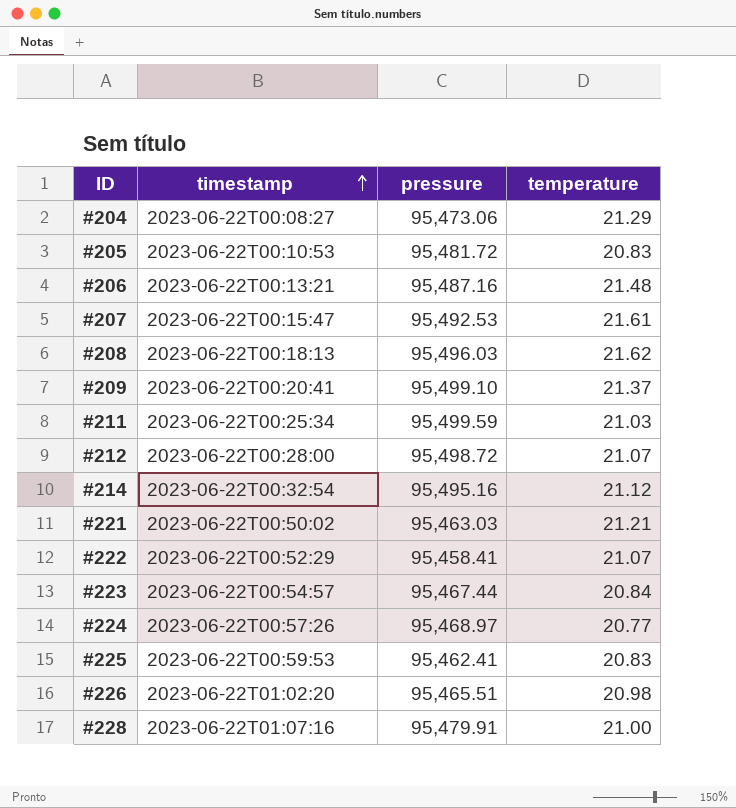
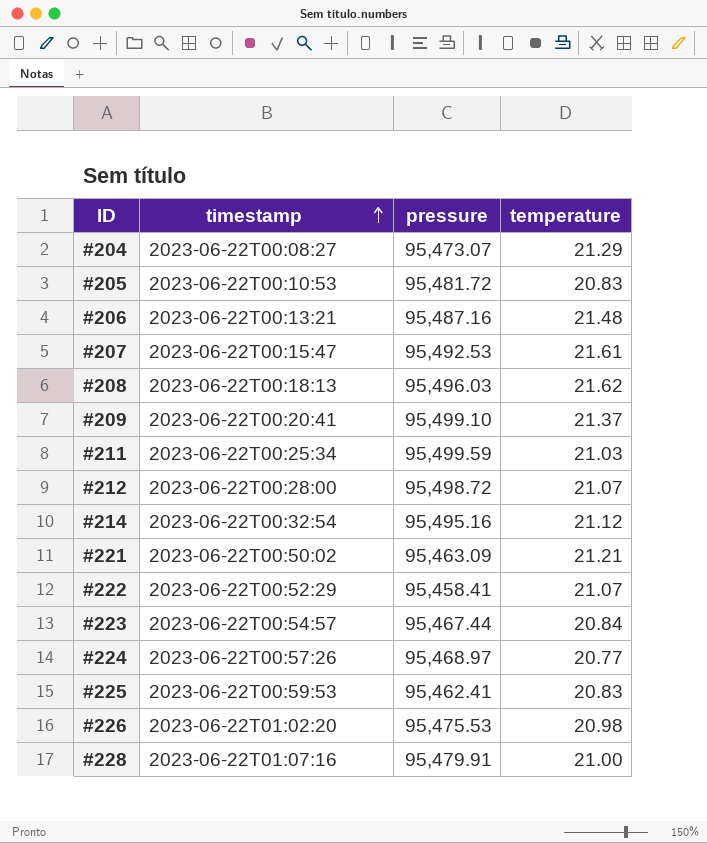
#204 | pressure: 95,473.06 -> 95,473.07
#221 | pressure: 95,463.03 -> 95,463.09
#226 | pressure: 95,465.51 -> 95,475.53

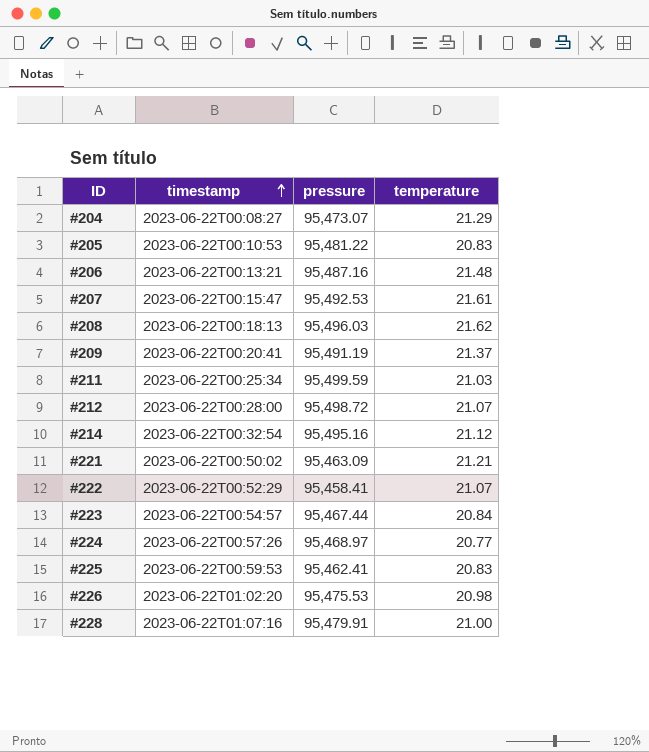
#205 | pressure: 95,481.72 -> 95,481.22
#209 | pressure: 95,499.10 -> 95,491.19

